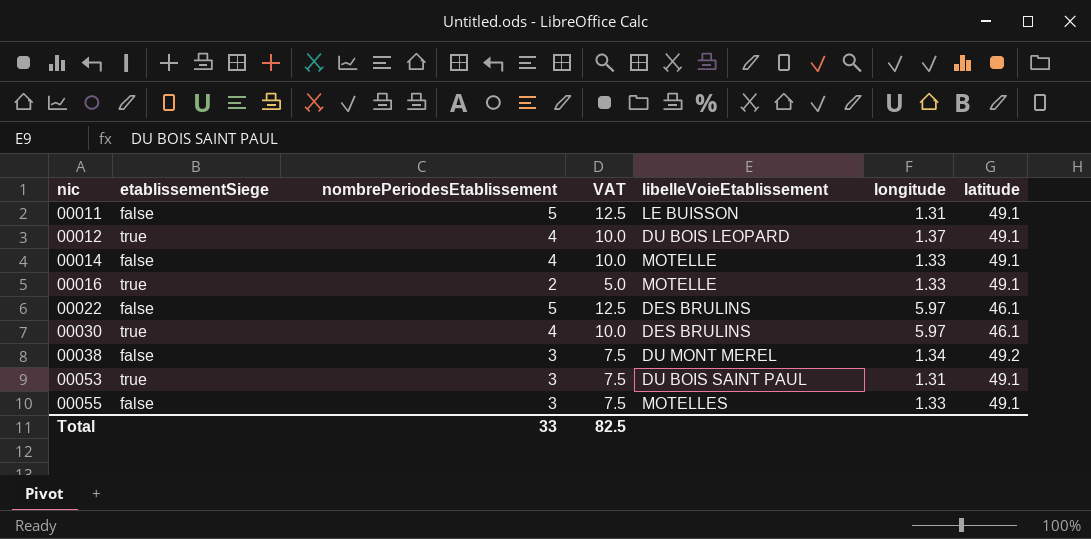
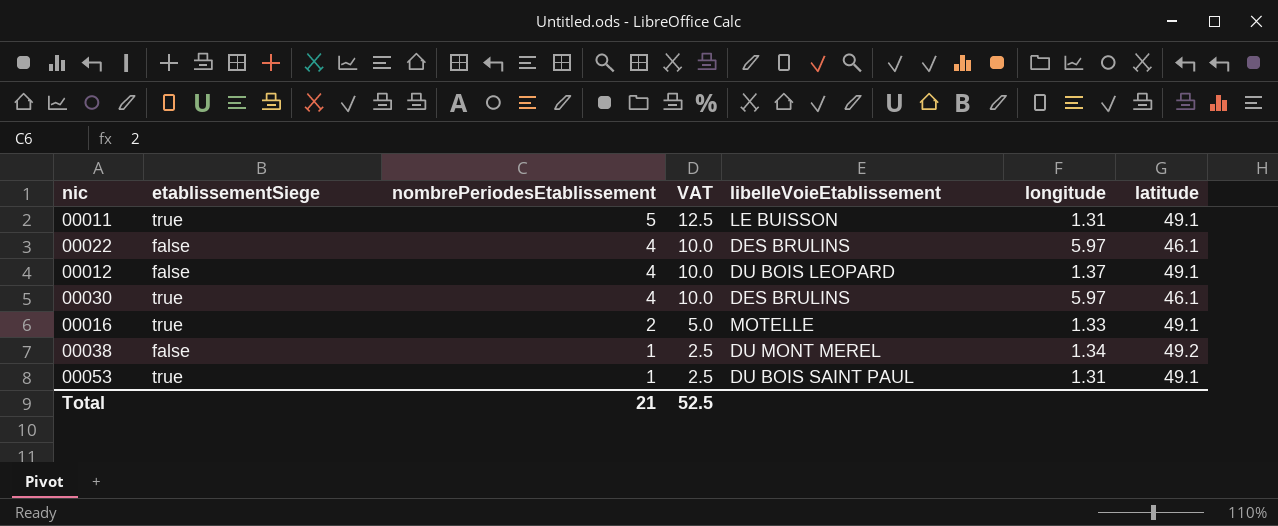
row order: nic ascending -> nombrePeriodesEtablissement descending
row 00014: false | 4 | 10.0 | MOTELLE | 1.33 | 49.1 -> none
row 00055: false | 3 | 7.5 | MOTELLES | 1.33 | 49.1 -> none
00011 | etablissementSiege: false -> true
00022 | nombrePeriodesEtablissement: 5 -> 4
00022 | VAT: 12.5 -> 10.0
00012 | etablissementSiege: true -> false
00038 | nombrePeriodesEtablissement: 3 -> 1
00038 | VAT: 7.5 -> 2.5
00053 | nombrePeriodesEtablissement: 3 -> 1
00053 | VAT: 7.5 -> 2.5
Total | nombrePeriodesEtablissement: 33 -> 21
Total | VAT: 82.5 -> 52.5

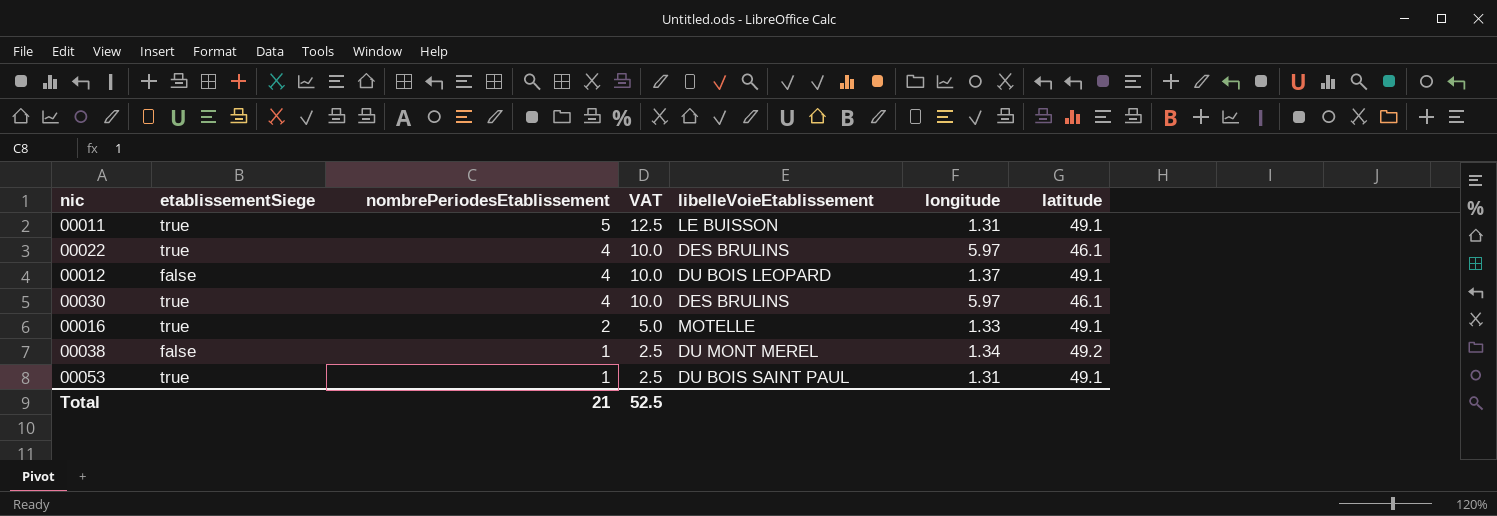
00022 | etablissementSiege: false -> true

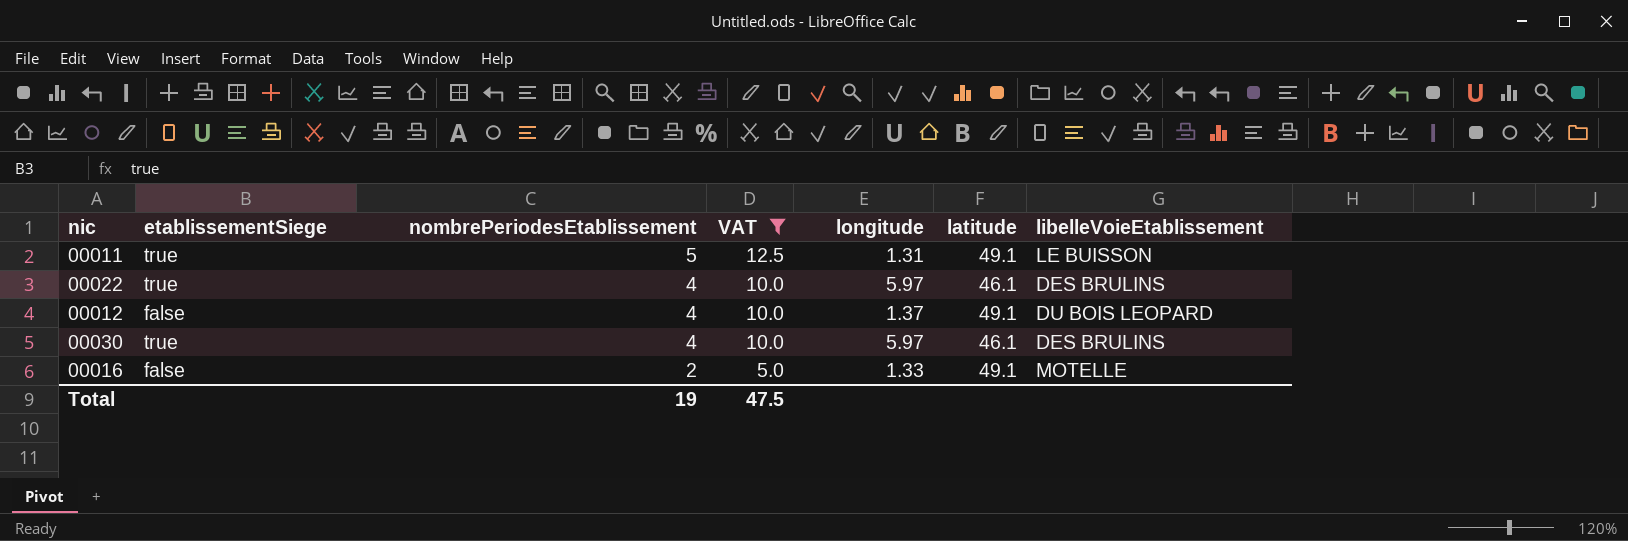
filter: none -> VAT != 2.5
column libelleVoieEtablissement | position: 5 -> 7
00016 | etablissementSiege: true -> false
Total | nombrePeriodesEtablissement: 21 -> 19
Total | VAT: 52.5 -> 47.5

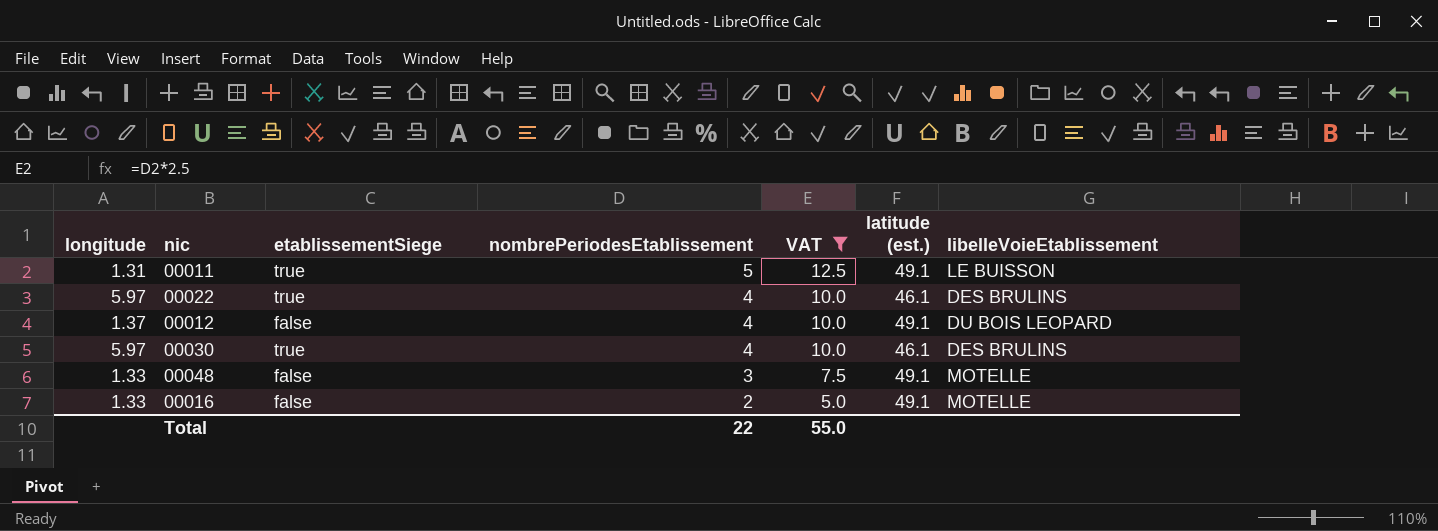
column longitude | position: 5 -> 1
column name: latitude -> latitude (est.)
row 00048: none -> 1.33 | false | 3 | 7.5 | 49.1 | MOTELLE
Total | nombrePeriodesEtablissement: 19 -> 22
Total | VAT: 47.5 -> 55.0

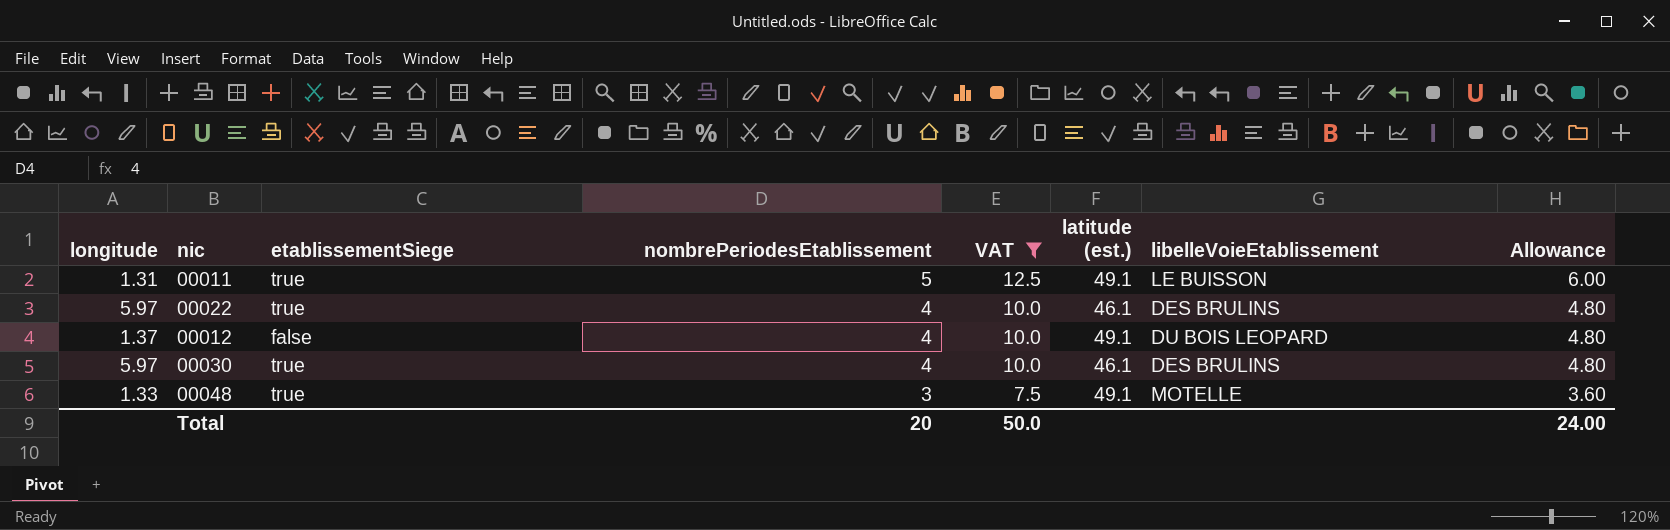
column Allowance | formula: none -> [nombrePeriodesEtablissement] * 1.2
row 00016: 1.33 | false | 2 | 5.0 | 49.1 | MOTELLE -> none
00048 | etablissementSiege: false -> true
Total | nombrePeriodesEtablissement: 22 -> 20
Total | VAT: 55.0 -> 50.0

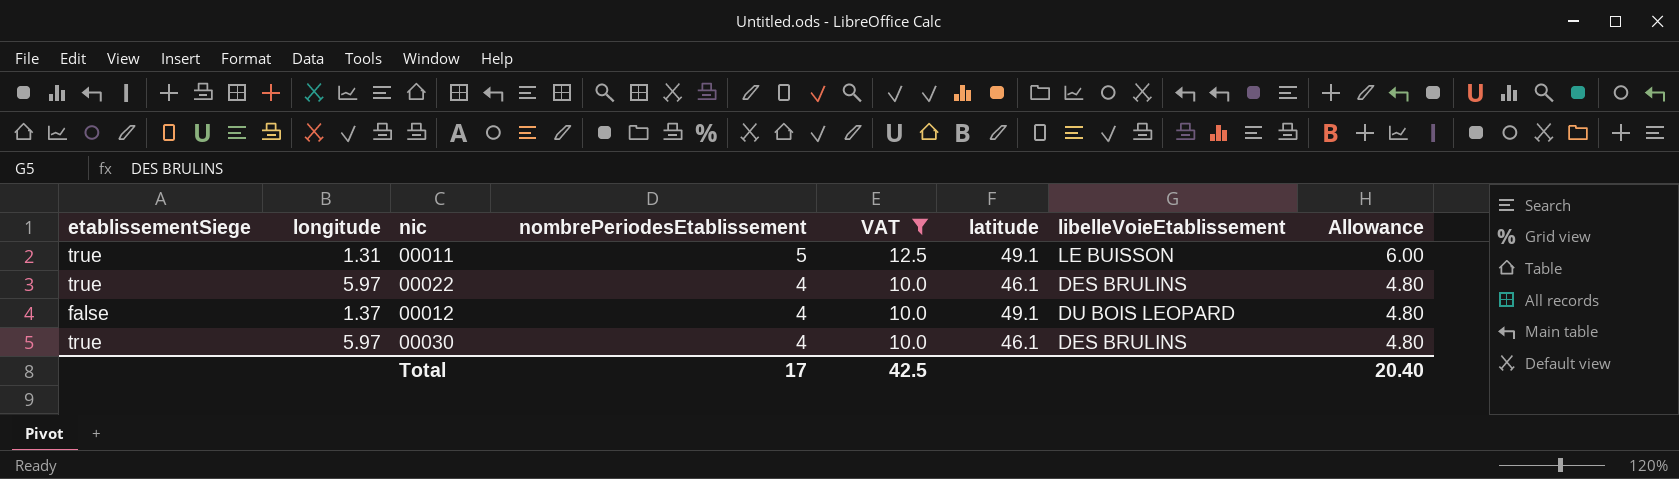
column etablissementSiege | position: 3 -> 1
column name: latitude (est.) -> latitude
row 00048: 1.33 | true | 3 | 7.5 | 49.1 | MOTELLE | 3.60 -> none
Total | nombrePeriodesEtablissement: 20 -> 17
Total | VAT: 50.0 -> 42.5
Total | Allowance: 24.00 -> 20.40

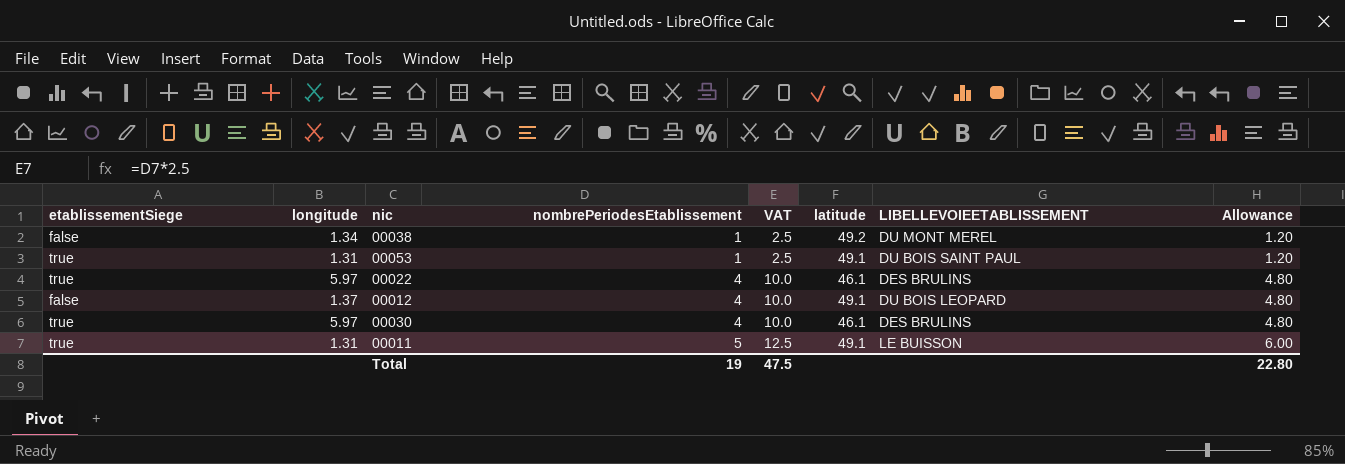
filter: VAT != 2.5 -> none
row order: nombrePeriodesEtablissement descending -> nombrePeriodesEtablissement ascending
column name: libelleVoieEtablissement -> LIBELLEVOIEETABLISSEMENT
Total | nombrePeriodesEtablissement: 17 -> 19
Total | VAT: 42.5 -> 47.5
Total | Allowance: 20.40 -> 22.80

